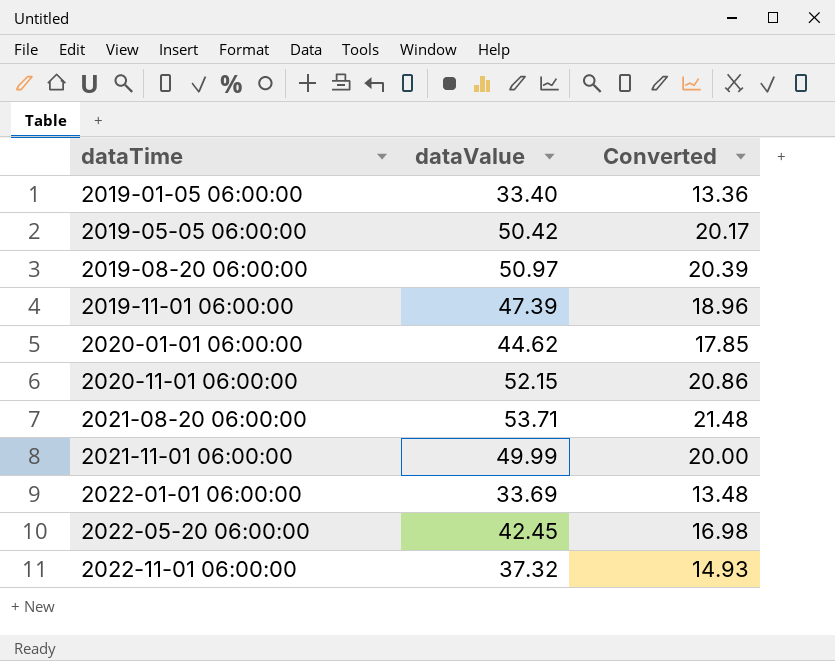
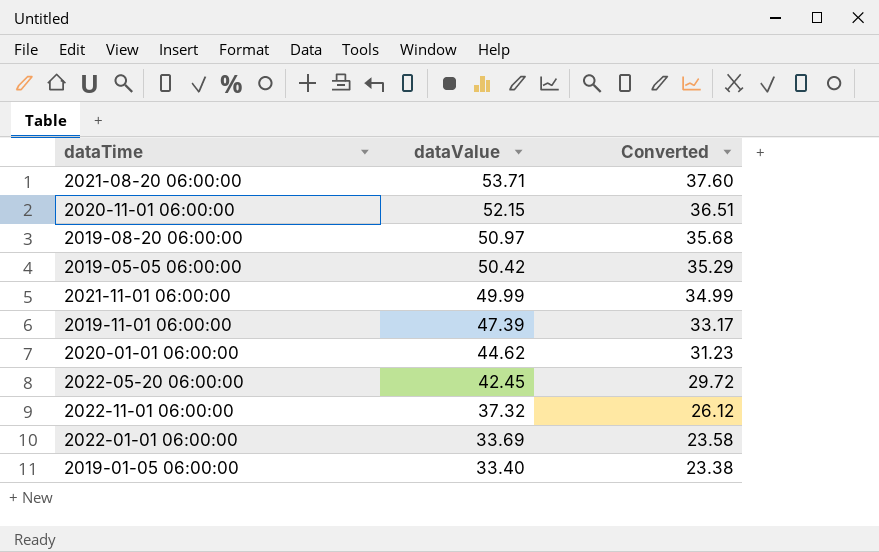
row order: dataTime ascending -> dataValue descending
column Converted | formula: [dataValue] * 0.4 -> [dataValue] * 0.7

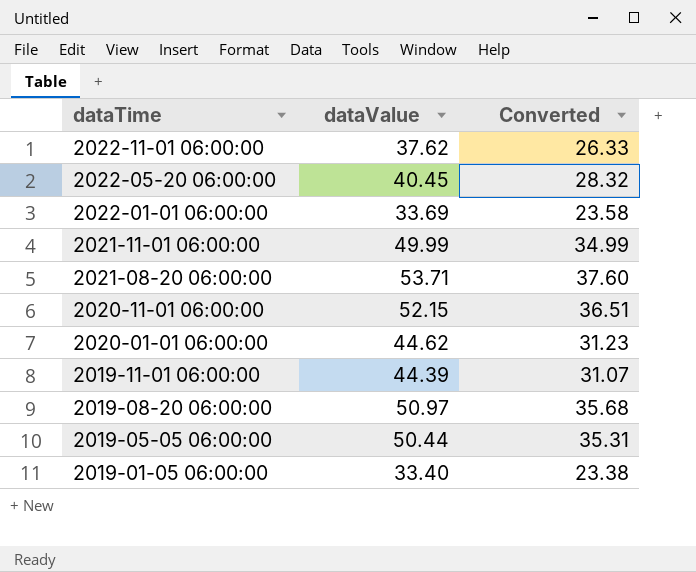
row order: dataValue descending -> dataTime descending
2022-11-01 06:00:00 | dataValue: 37.32 -> 37.62
2022-11-01 06:00:00 | Converted: 26.12 -> 26.33
2022-05-20 06:00:00 | dataValue: 42.45 -> 40.45
2022-05-20 06:00:00 | Converted: 29.72 -> 28.32
2019-11-01 06:00:00 | dataValue: 47.39 -> 44.39
2019-11-01 06:00:00 | Converted: 33.17 -> 31.07
2019-05-05 06:00:00 | dataValue: 50.42 -> 50.44
2019-05-05 06:00:00 | Converted: 35.29 -> 35.31

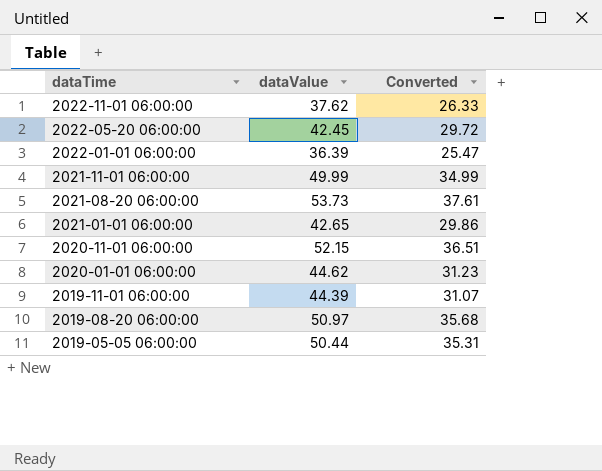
row 2019-01-05 06:00:00: 33.40 | 23.38 -> none
2022-05-20 06:00:00 | dataValue: 40.45 -> 42.45
2022-05-20 06:00:00 | Converted: 28.32 -> 29.72
2022-01-01 06:00:00 | dataValue: 33.69 -> 36.39
2022-01-01 06:00:00 | Converted: 23.58 -> 25.47
2021-08-20 06:00:00 | dataValue: 53.71 -> 53.73
2021-08-20 06:00:00 | Converted: 37.60 -> 37.61
row 2021-01-01 06:00:00: none -> 42.65 | 29.86

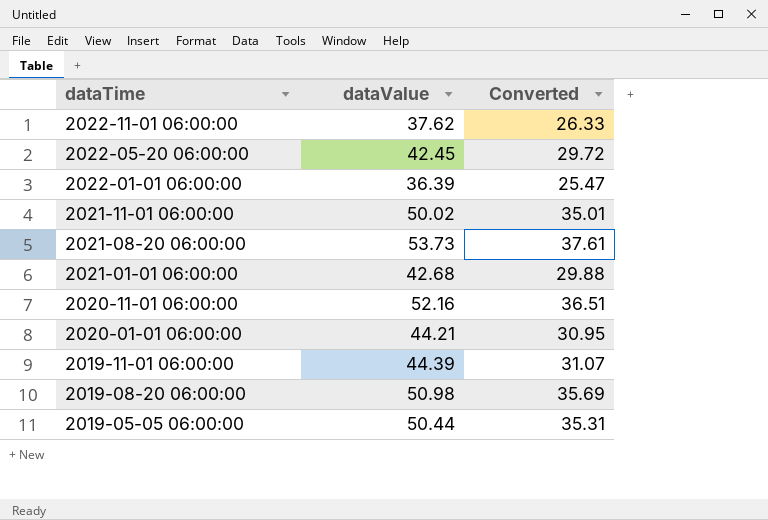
2021-11-01 06:00:00 | dataValue: 49.99 -> 50.02
2021-11-01 06:00:00 | Converted: 34.99 -> 35.01
2021-01-01 06:00:00 | dataValue: 42.65 -> 42.68
2021-01-01 06:00:00 | Converted: 29.86 -> 29.88
2020-11-01 06:00:00 | dataValue: 52.15 -> 52.16
2020-01-01 06:00:00 | dataValue: 44.62 -> 44.21
2020-01-01 06:00:00 | Converted: 31.23 -> 30.95
2019-08-20 06:00:00 | dataValue: 50.97 -> 50.98
2019-08-20 06:00:00 | Converted: 35.68 -> 35.69

